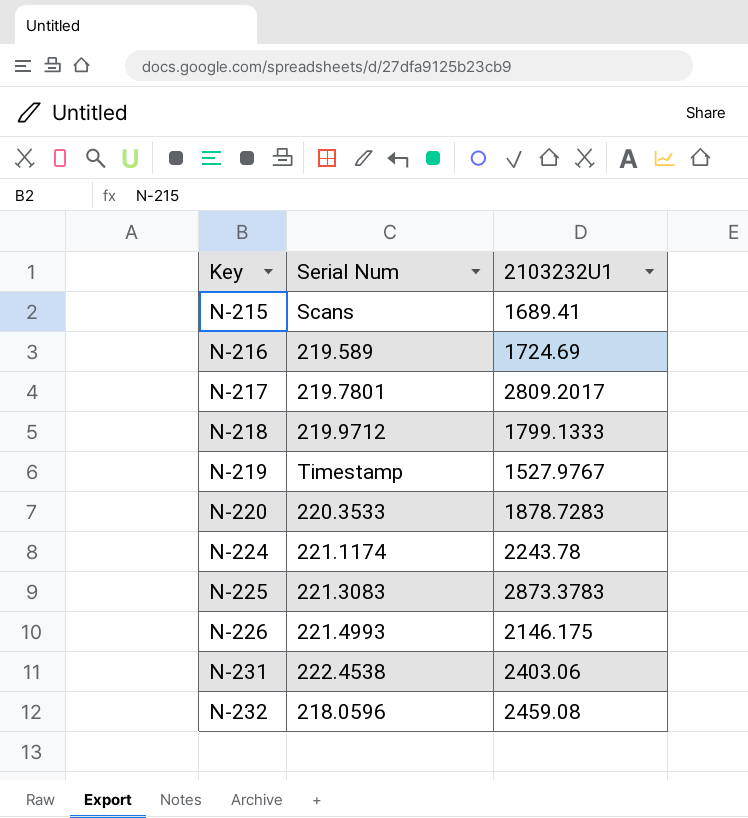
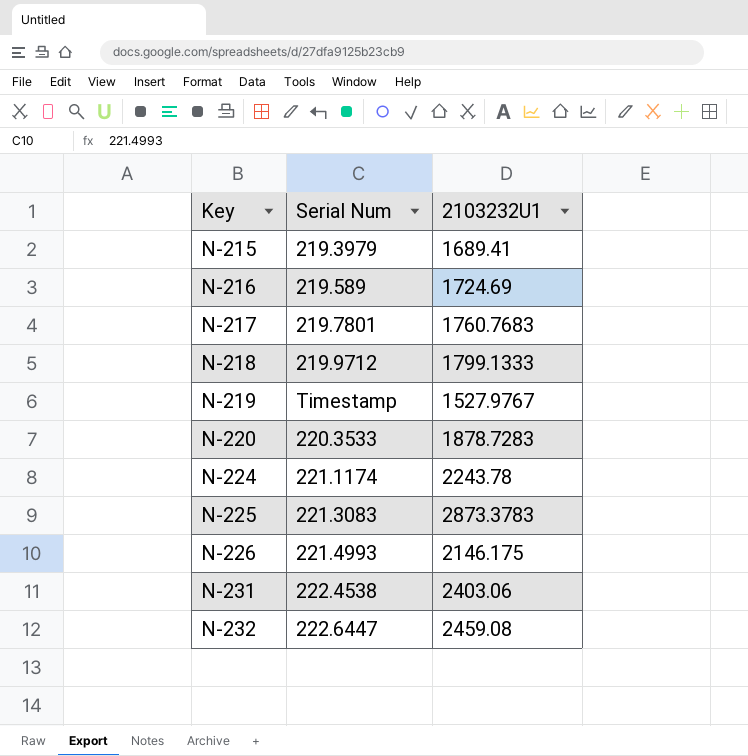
N-215 | Serial Num: Scans -> 219.3979
N-217 | 2103232U1: 2809.2017 -> 1760.7683
N-232 | Serial Num: 218.0596 -> 222.6447

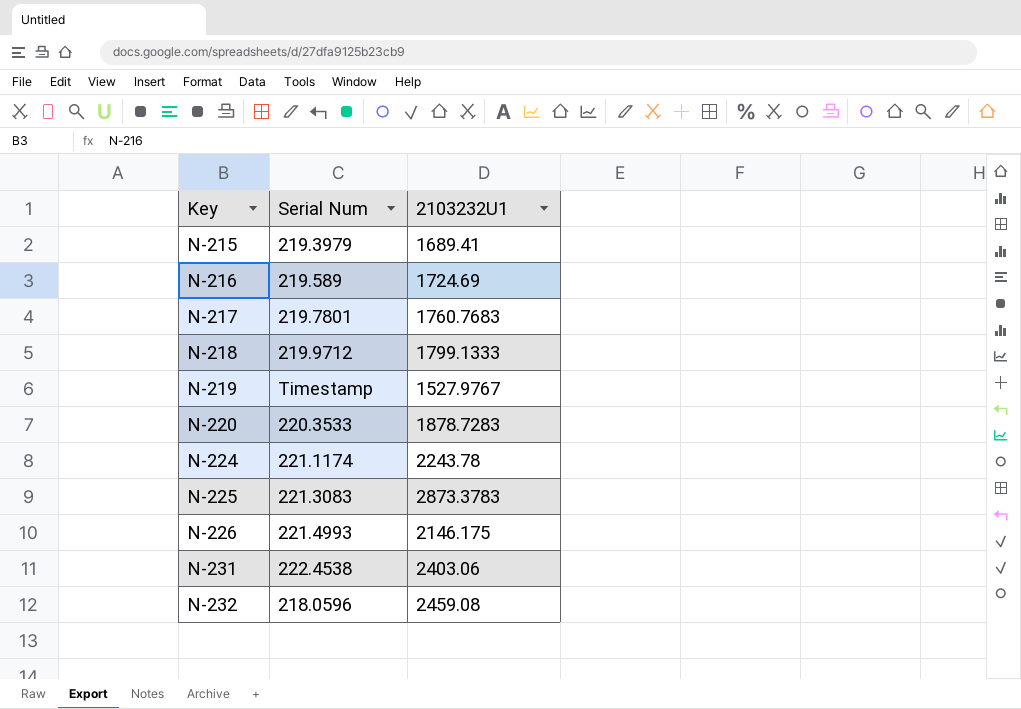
N-232 | Serial Num: 222.6447 -> 218.0596

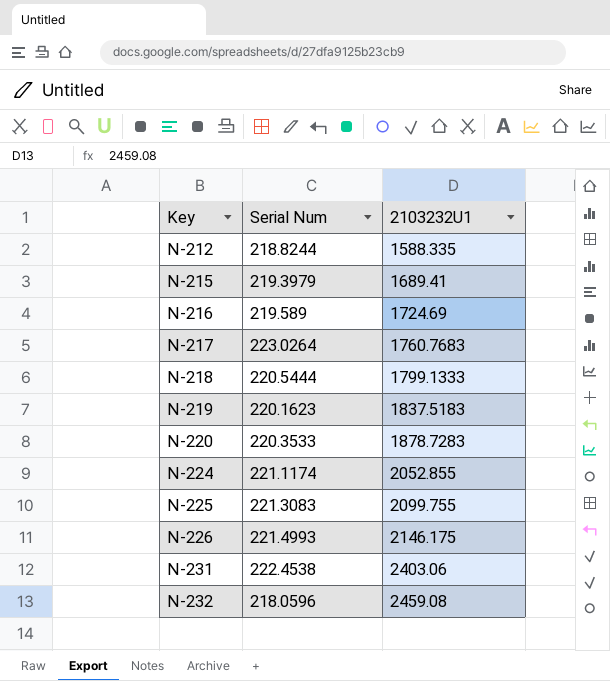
row N-212: none -> 218.8244 | 1588.335
N-217 | Serial Num: 219.7801 -> 223.0264
N-218 | Serial Num: 219.9712 -> 220.5444
N-219 | Serial Num: Timestamp -> 220.1623
N-219 | 2103232U1: 1527.9767 -> 1837.5183
N-224 | 2103232U1: 2243.78 -> 2052.855
N-225 | 2103232U1: 2873.3783 -> 2099.755

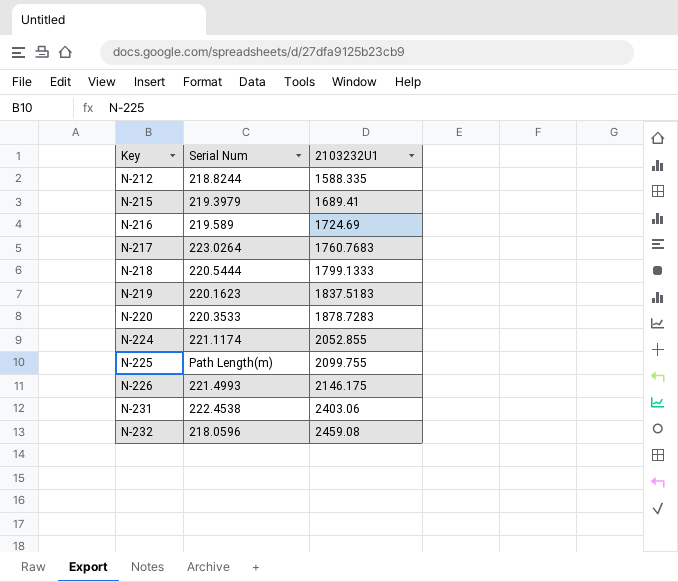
N-225 | Serial Num: 221.3083 -> Path Length(m)

